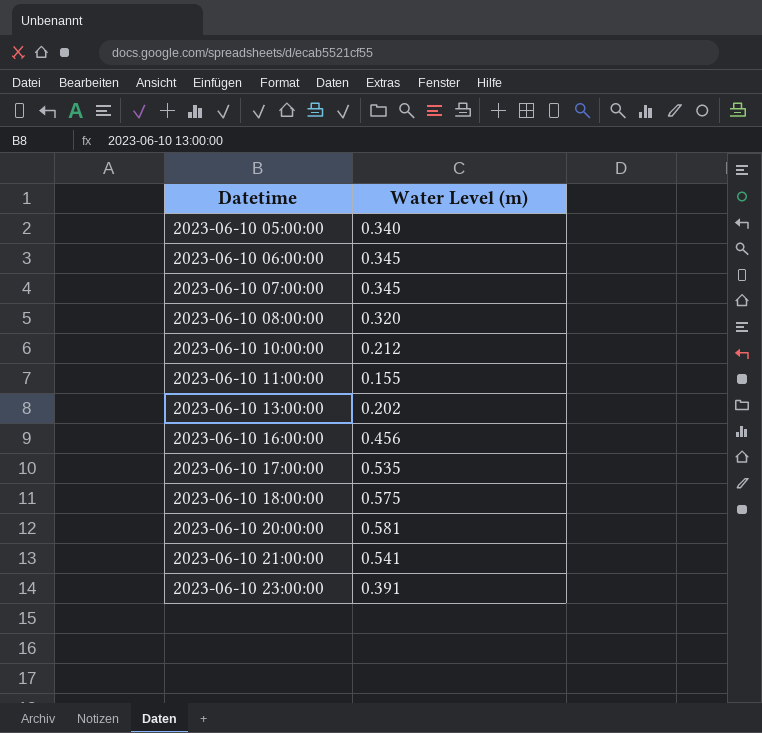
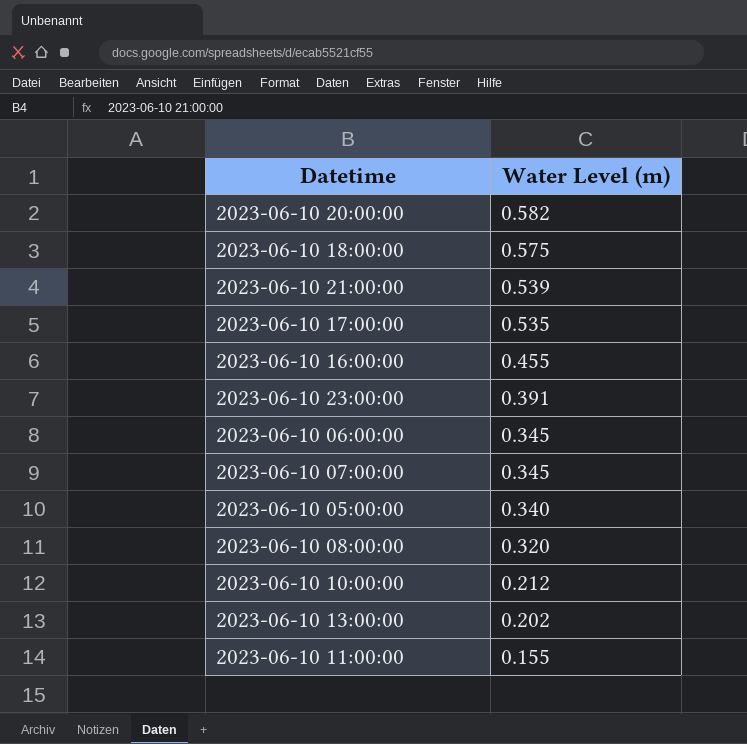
row order: Datetime ascending -> Water Level (m) descending
2023-06-10 20:00:00 | Water Level (m): 0.581 -> 0.582
2023-06-10 21:00:00 | Water Level (m): 0.541 -> 0.539
2023-06-10 16:00:00 | Water Level (m): 0.456 -> 0.455

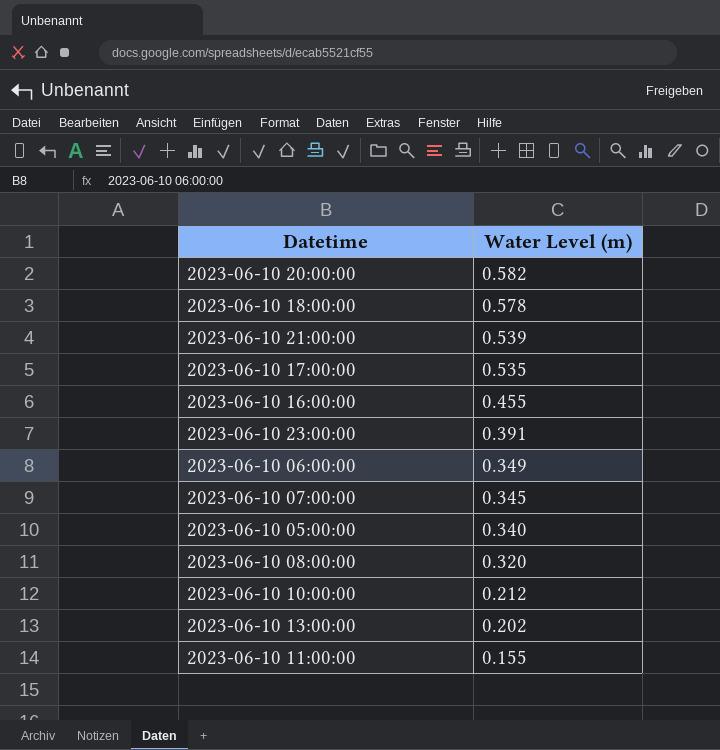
2023-06-10 18:00:00 | Water Level (m): 0.575 -> 0.578
2023-06-10 06:00:00 | Water Level (m): 0.345 -> 0.349

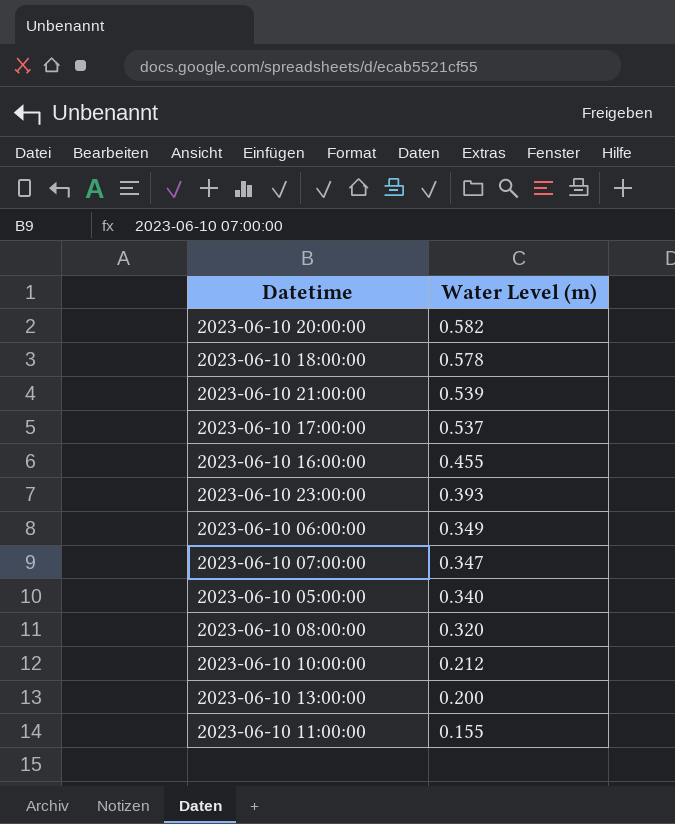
2023-06-10 17:00:00 | Water Level (m): 0.535 -> 0.537
2023-06-10 23:00:00 | Water Level (m): 0.391 -> 0.393
2023-06-10 07:00:00 | Water Level (m): 0.345 -> 0.347
2023-06-10 13:00:00 | Water Level (m): 0.202 -> 0.200

